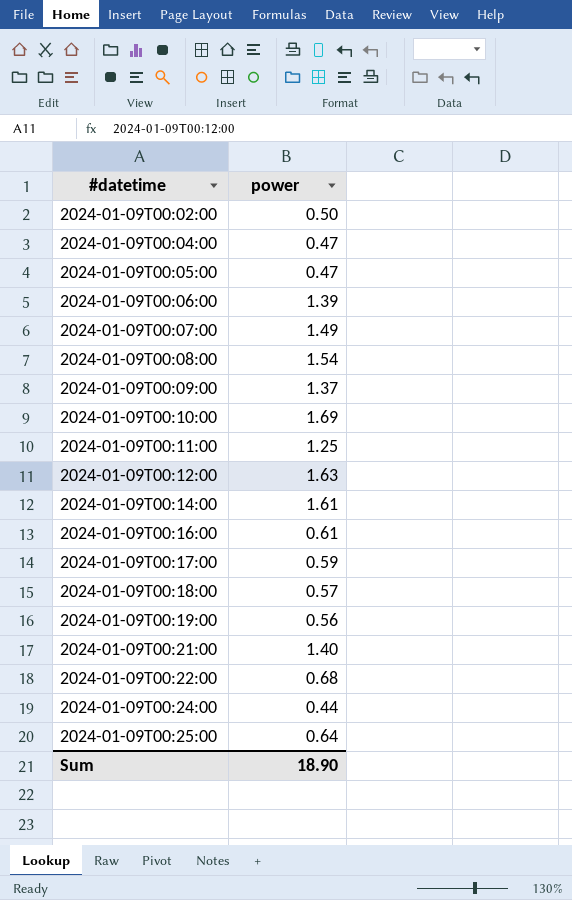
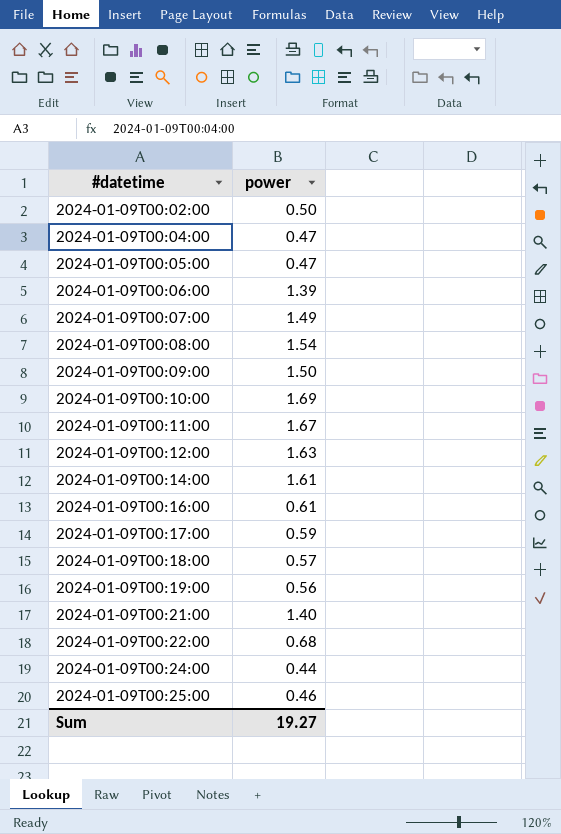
2024-01-09T00:09:00 | power: 1.37 -> 1.50
2024-01-09T00:11:00 | power: 1.25 -> 1.67
2024-01-09T00:25:00 | power: 0.64 -> 0.46
Sum | power: 18.90 -> 19.27

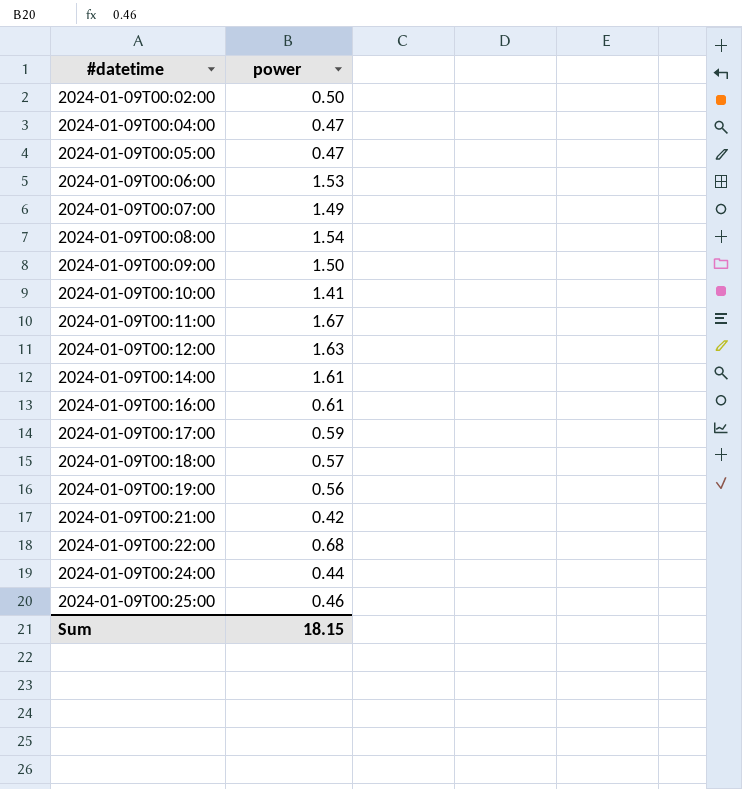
2024-01-09T00:06:00 | power: 1.39 -> 1.53
2024-01-09T00:10:00 | power: 1.69 -> 1.41
2024-01-09T00:21:00 | power: 1.40 -> 0.42
Sum | power: 19.27 -> 18.15

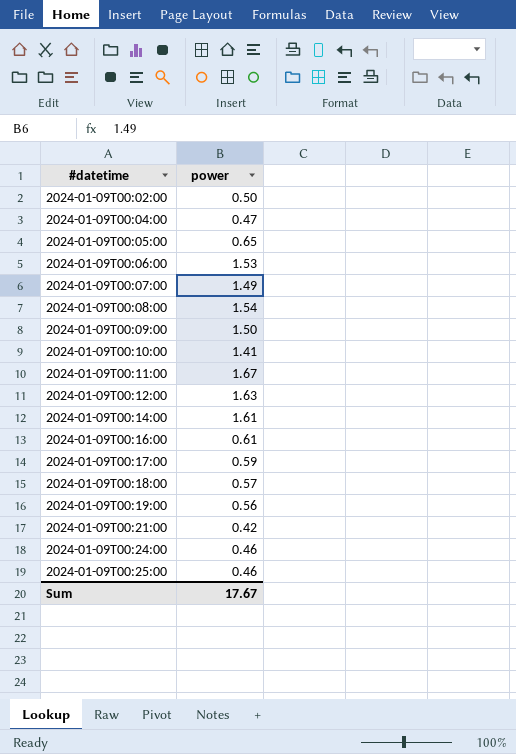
row 2024-01-09T00:22:00: 0.68 -> none
2024-01-09T00:05:00 | power: 0.47 -> 0.65
2024-01-09T00:24:00 | power: 0.44 -> 0.46
Sum | power: 18.15 -> 17.67

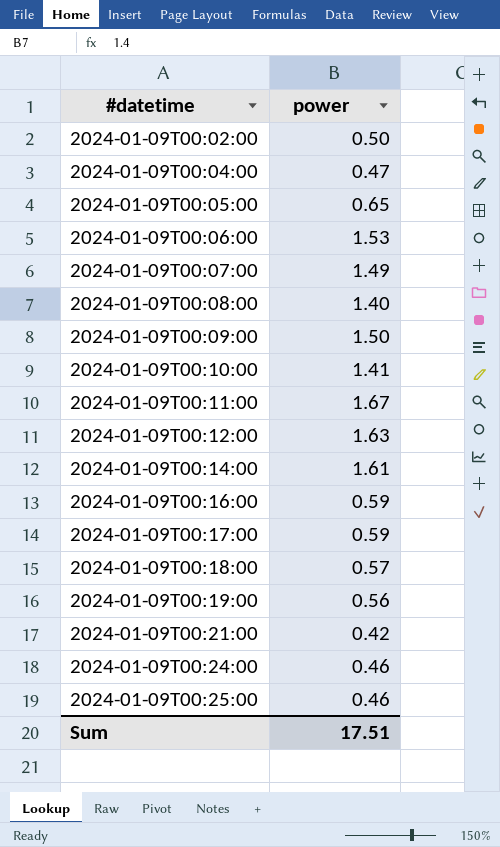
2024-01-09T00:08:00 | power: 1.54 -> 1.40
2024-01-09T00:16:00 | power: 0.61 -> 0.59
Sum | power: 17.67 -> 17.51

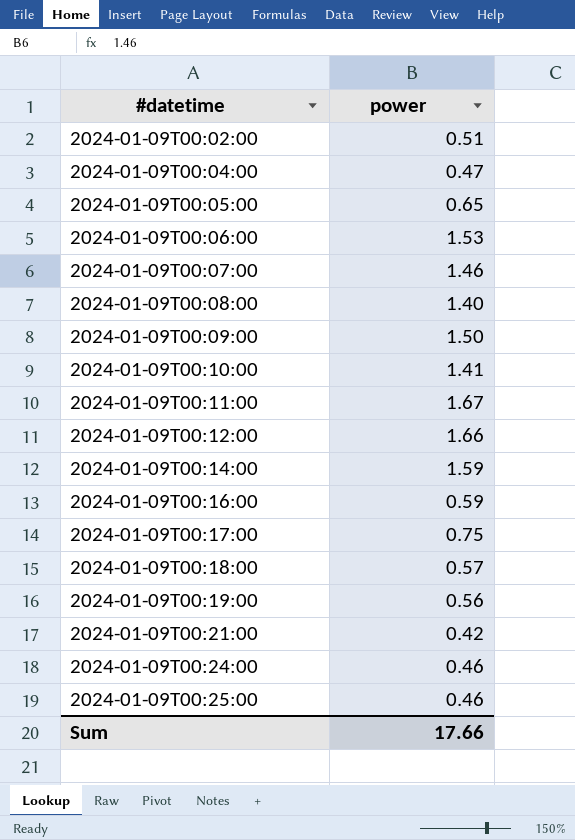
2024-01-09T00:02:00 | power: 0.50 -> 0.51
2024-01-09T00:07:00 | power: 1.49 -> 1.46
2024-01-09T00:12:00 | power: 1.63 -> 1.66
2024-01-09T00:14:00 | power: 1.61 -> 1.59
2024-01-09T00:17:00 | power: 0.59 -> 0.75
Sum | power: 17.51 -> 17.66

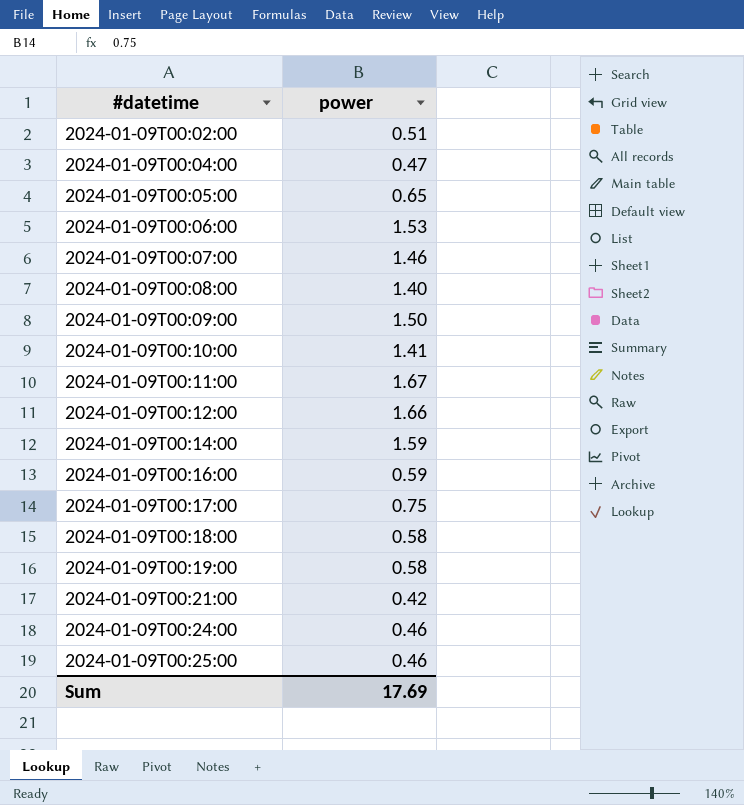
2024-01-09T00:18:00 | power: 0.57 -> 0.58
2024-01-09T00:19:00 | power: 0.56 -> 0.58
Sum | power: 17.66 -> 17.69

